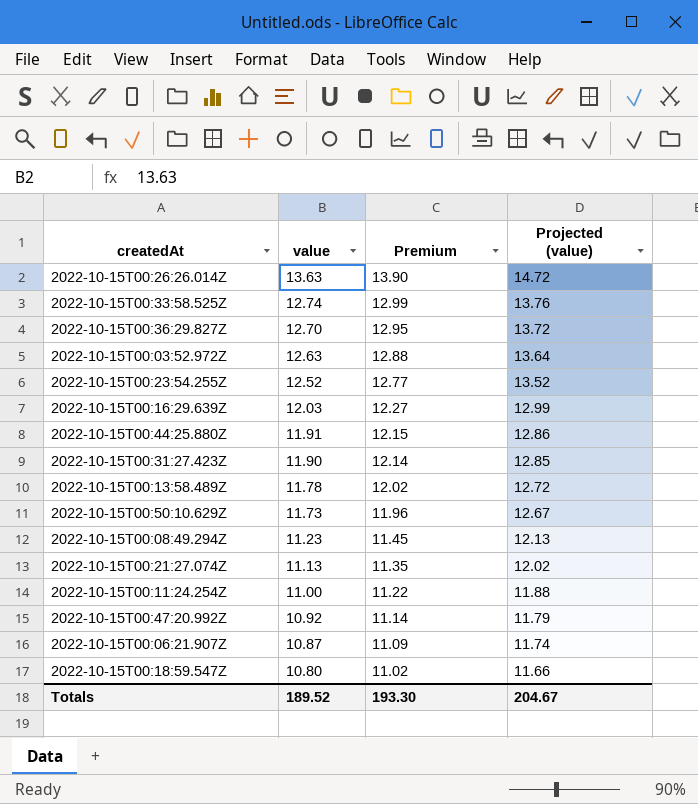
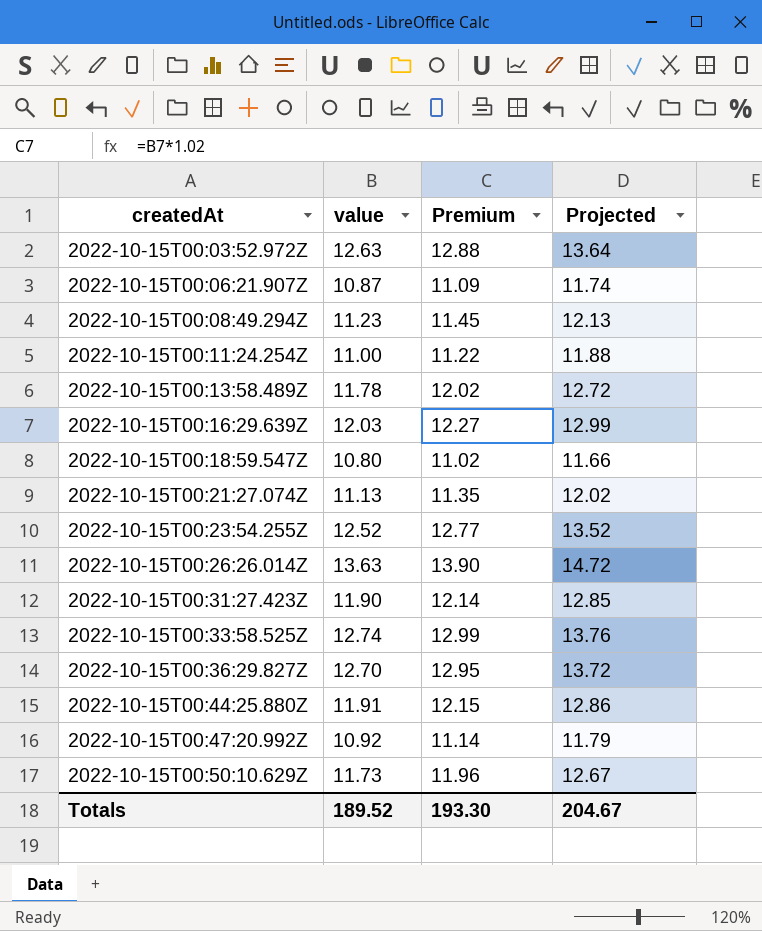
row order: value descending -> createdAt ascending
column name: Projected (value) -> Projected

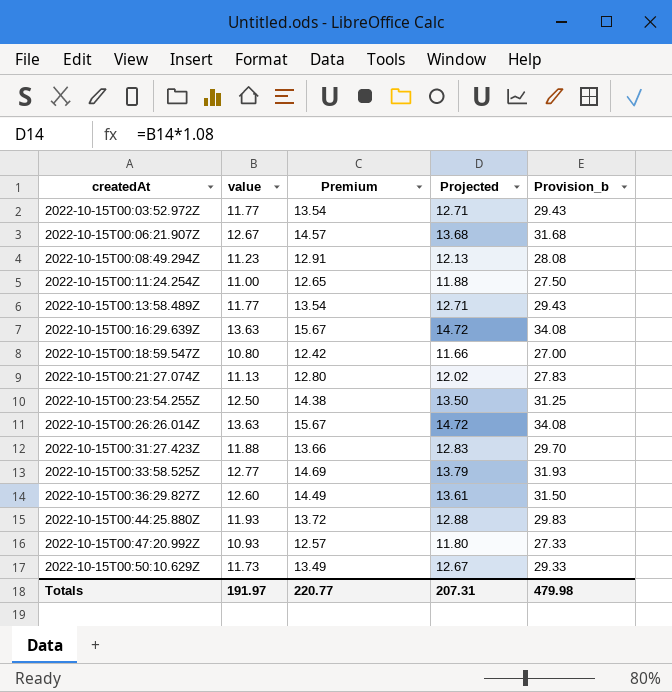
column Premium | formula: [value] * 1.02 -> [value] * 1.15
column Provision_b | formula: none -> [value] * 2.5
2022-10-15T00:03:52.972Z | value: 12.63 -> 11.77
2022-10-15T00:03:52.972Z | Projected: 13.64 -> 12.71
2022-10-15T00:06:21.907Z | value: 10.87 -> 12.67
2022-10-15T00:06:21.907Z | Projected: 11.74 -> 13.68
2022-10-15T00:13:58.489Z | value: 11.78 -> 11.77
2022-10-15T00:13:58.489Z | Projected: 12.72 -> 12.71
2022-10-15T00:16:29.639Z | value: 12.03 -> 13.63
2022-10-15T00:16:29.639Z | Projected: 12.99 -> 14.72
2022-10-15T00:23:54.255Z | value: 12.52 -> 12.50
2022-10-15T00:23:54.255Z | Projected: 13.52 -> 13.50
2022-10-15T00:31:27.423Z | value: 11.90 -> 11.88
2022-10-15T00:31:27.423Z | Projected: 12.85 -> 12.83
2022-10-15T00:33:58.525Z | value: 12.74 -> 12.77
2022-10-15T00:33:58.525Z | Projected: 13.76 -> 13.79
2022-10-15T00:36:29.827Z | value: 12.70 -> 12.60
2022-10-15T00:36:29.827Z | Projected: 13.72 -> 13.61
2022-10-15T00:44:25.880Z | value: 11.91 -> 11.93
2022-10-15T00:44:25.880Z | Projected: 12.86 -> 12.88
2022-10-15T00:47:20.992Z | value: 10.92 -> 10.93
2022-10-15T00:47:20.992Z | Projected: 11.79 -> 11.80
Totals | value: 189.52 -> 191.97
Totals | Premium: 193.30 -> 220.77
Totals | Projected: 204.67 -> 207.31

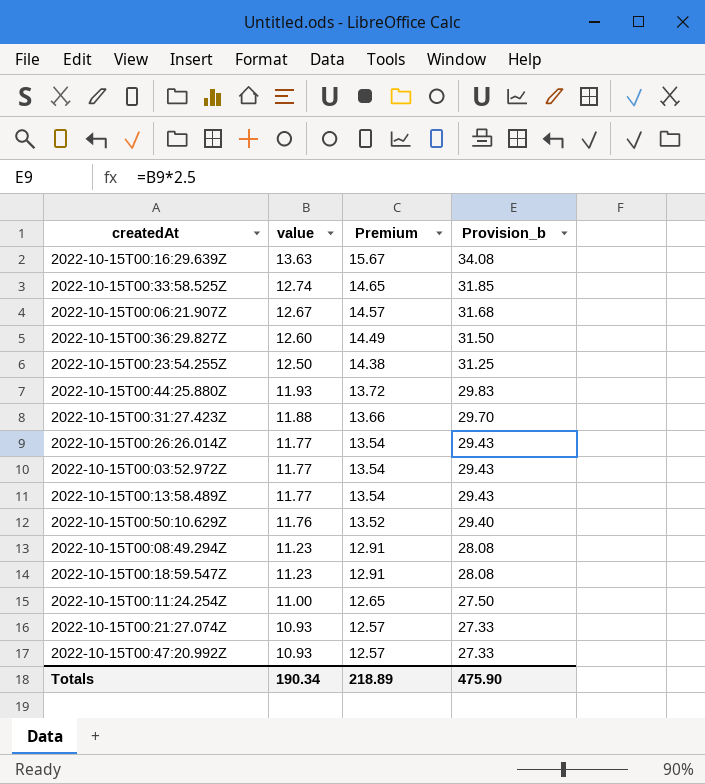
row order: createdAt ascending -> value descending
column Projected | formula: [value] * 1.08 -> none
2022-10-15T00:33:58.525Z | value: 12.77 -> 12.74
2022-10-15T00:33:58.525Z | Premium: 14.69 -> 14.65
2022-10-15T00:33:58.525Z | Provision_b: 31.93 -> 31.85
2022-10-15T00:26:26.014Z | value: 13.63 -> 11.77
2022-10-15T00:26:26.014Z | Premium: 15.67 -> 13.54
2022-10-15T00:26:26.014Z | Provision_b: 34.08 -> 29.43
2022-10-15T00:50:10.629Z | value: 11.73 -> 11.76
2022-10-15T00:50:10.629Z | Premium: 13.49 -> 13.52
2022-10-15T00:50:10.629Z | Provision_b: 29.33 -> 29.40
2022-10-15T00:18:59.547Z | value: 10.80 -> 11.23
2022-10-15T00:18:59.547Z | Premium: 12.42 -> 12.91
2022-10-15T00:18:59.547Z | Provision_b: 27.00 -> 28.08
2022-10-15T00:21:27.074Z | value: 11.13 -> 10.93
2022-10-15T00:21:27.074Z | Premium: 12.80 -> 12.57
2022-10-15T00:21:27.074Z | Provision_b: 27.83 -> 27.33
Totals | value: 191.97 -> 190.34
Totals | Premium: 220.77 -> 218.89
Totals | Provision_b: 479.98 -> 475.90

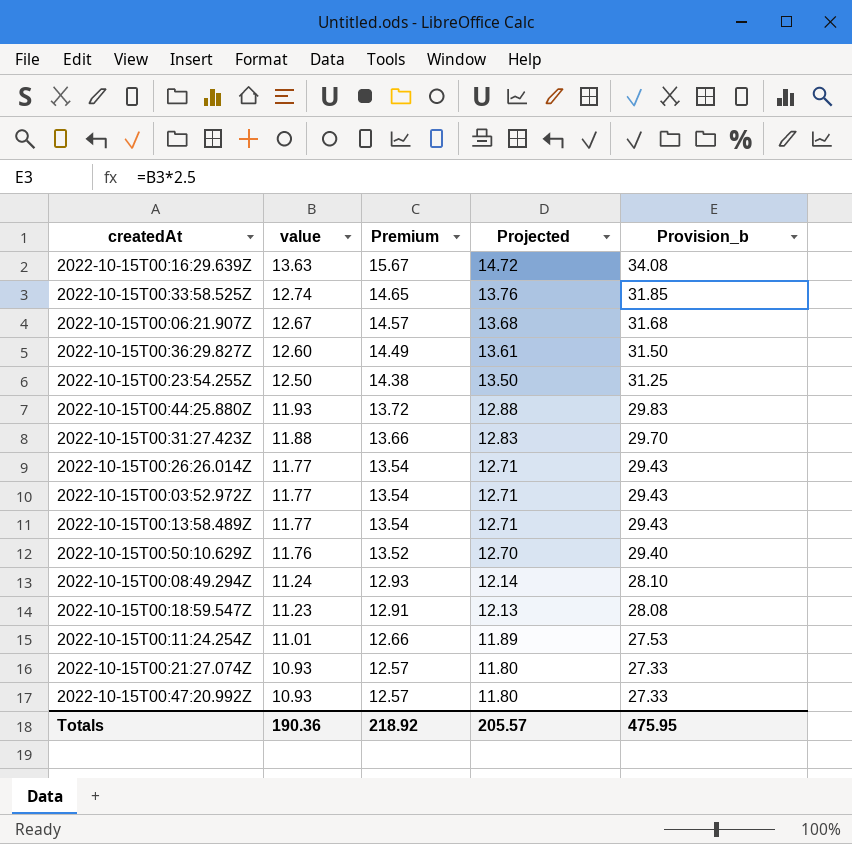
column Projected | formula: none -> [value] * 1.08
2022-10-15T00:08:49.294Z | value: 11.23 -> 11.24
2022-10-15T00:08:49.294Z | Premium: 12.91 -> 12.93
2022-10-15T00:08:49.294Z | Provision_b: 28.08 -> 28.10
2022-10-15T00:11:24.254Z | value: 11.00 -> 11.01
2022-10-15T00:11:24.254Z | Premium: 12.65 -> 12.66
2022-10-15T00:11:24.254Z | Provision_b: 27.50 -> 27.53
Totals | value: 190.34 -> 190.36
Totals | Premium: 218.89 -> 218.92
Totals | Provision_b: 475.90 -> 475.95

